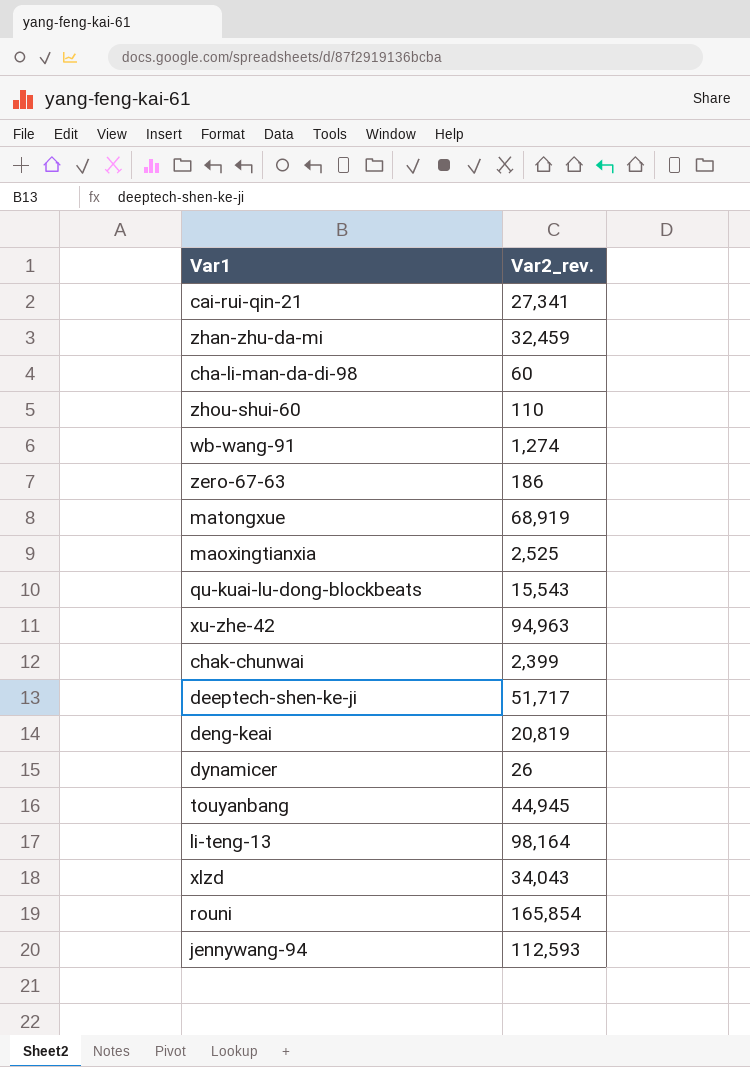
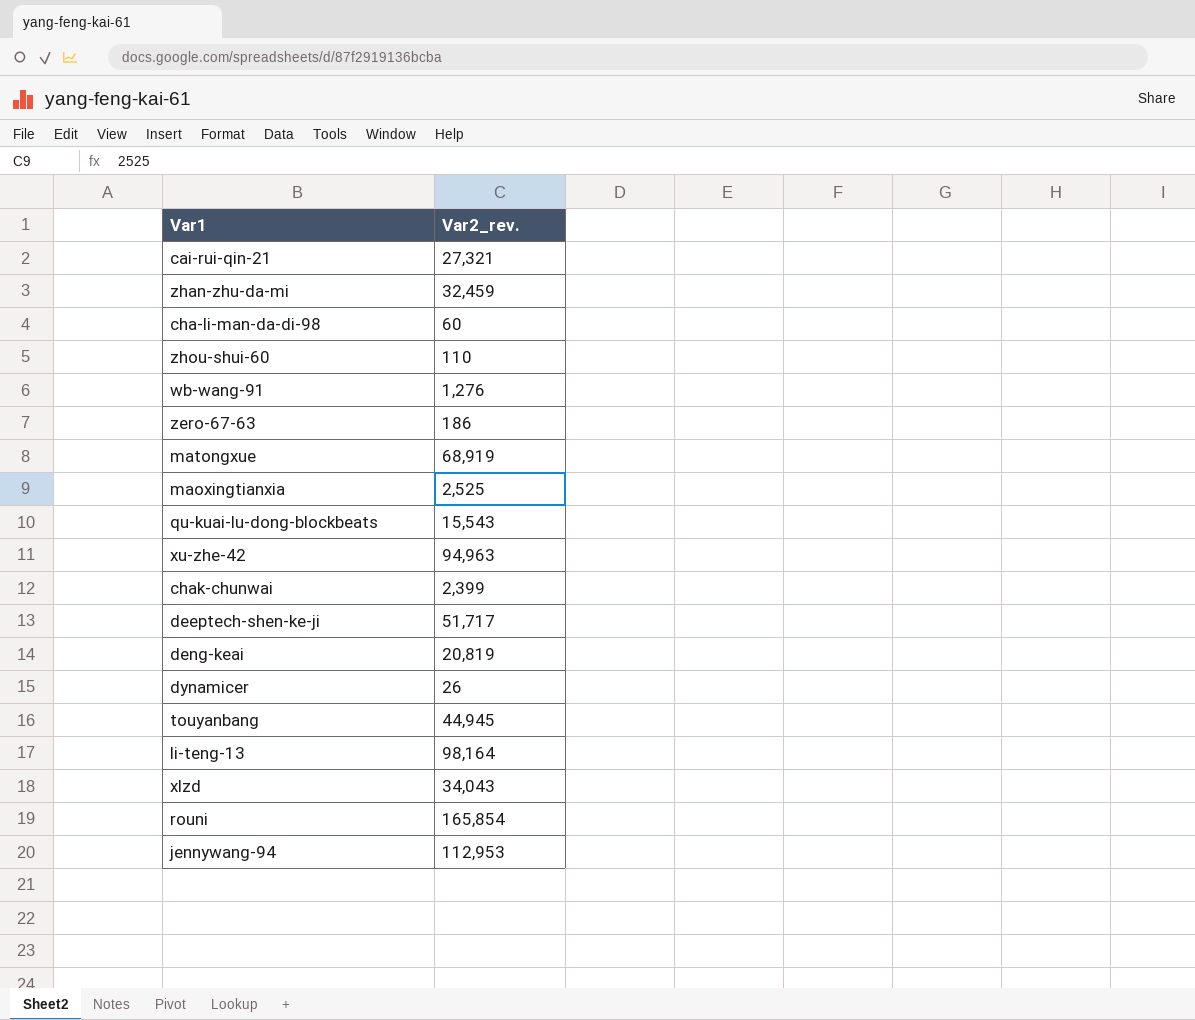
cai-rui-qin-21 | Var2_rev.: 27,341 -> 27,321
wb-wang-91 | Var2_rev.: 1,274 -> 1,276
jennywang-94 | Var2_rev.: 112,593 -> 112,953

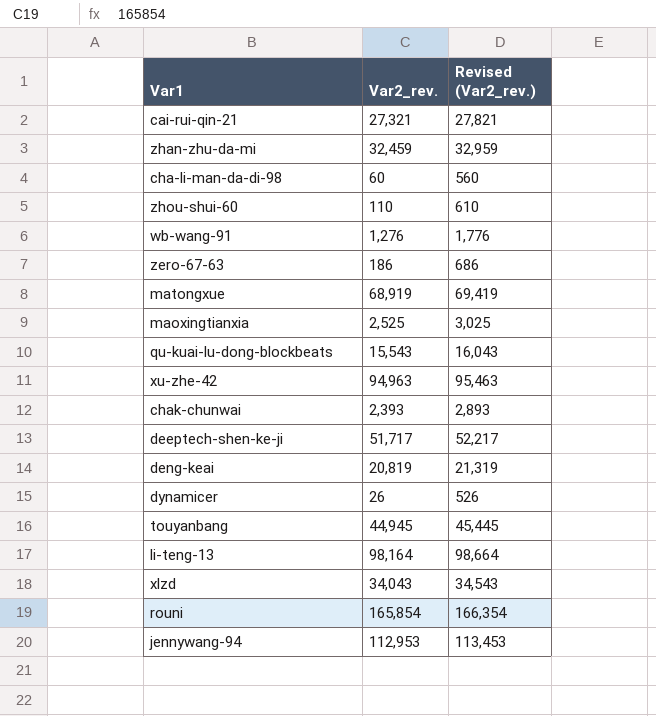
column Revised (Var2_rev.) | formula: none -> [Var2_rev.] + 500
chak-chunwai | Var2_rev.: 2,399 -> 2,393

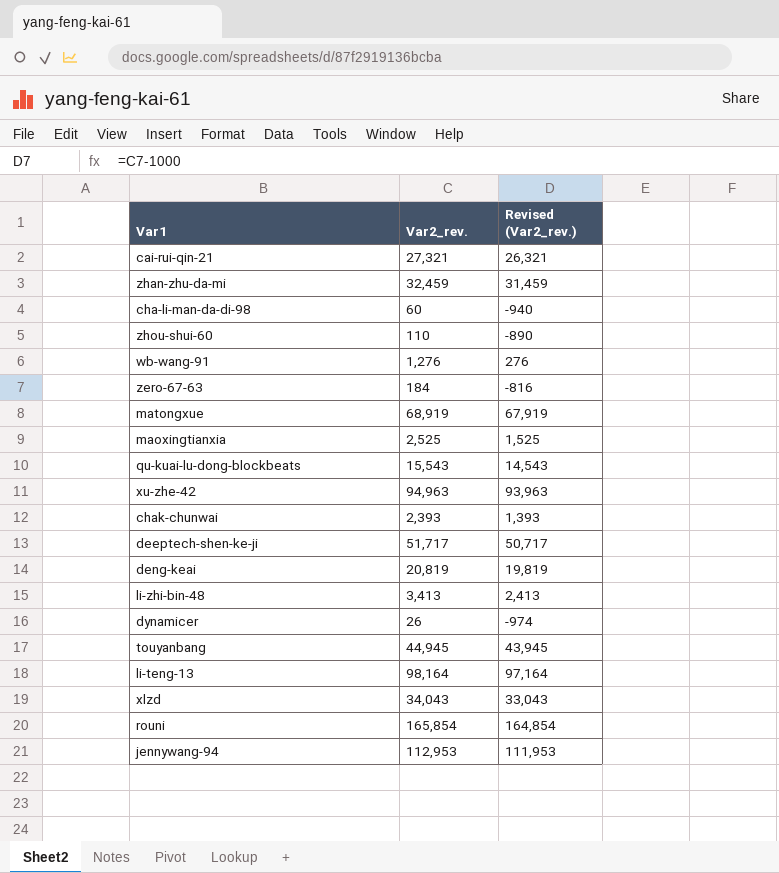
column Revised (Var2_rev.) | formula: [Var2_rev.] + 500 -> [Var2_rev.] - 1000
zero-67-63 | Var2_rev.: 186 -> 184
row li-zhi-bin-48: none -> 3,413 | 2,413

